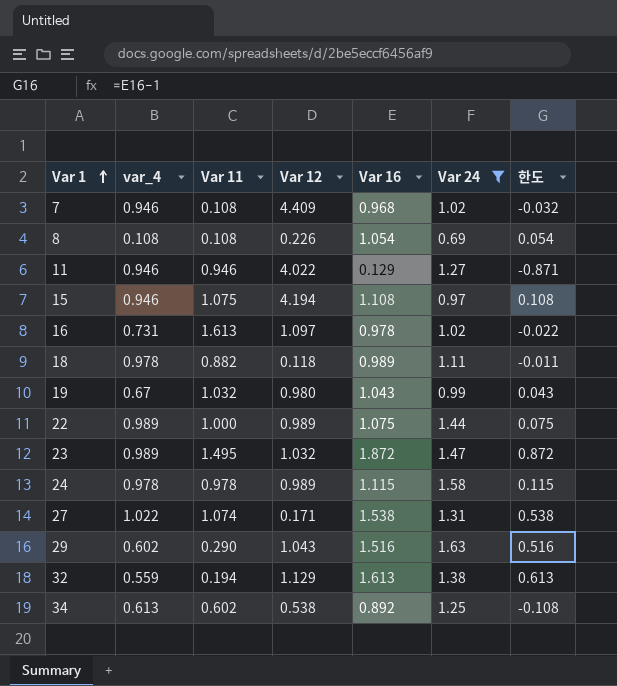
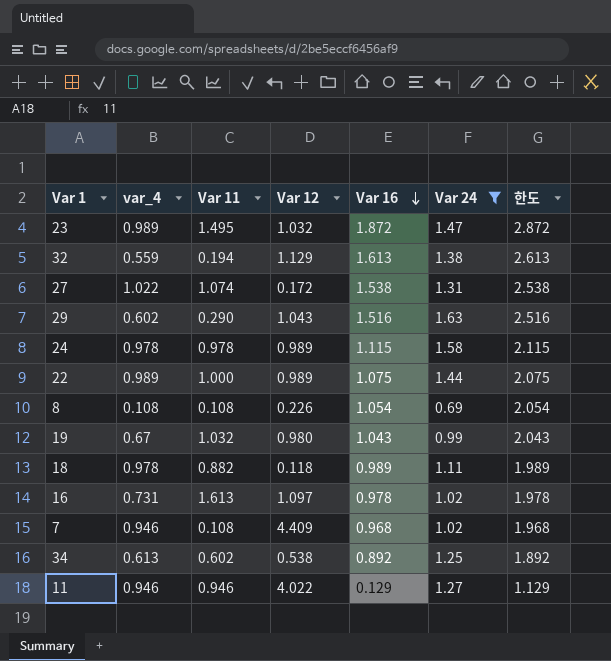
row order: Var 1 ascending -> Var 16 descending
column 한도 | formula: [Var 16] - 1 -> [Var 16] + 1
row 15: 0.946 | 1.075 | 4.194 | 1.108 | 0.97 | 0.108 -> none
27 | Var 12: 0.171 -> 0.172

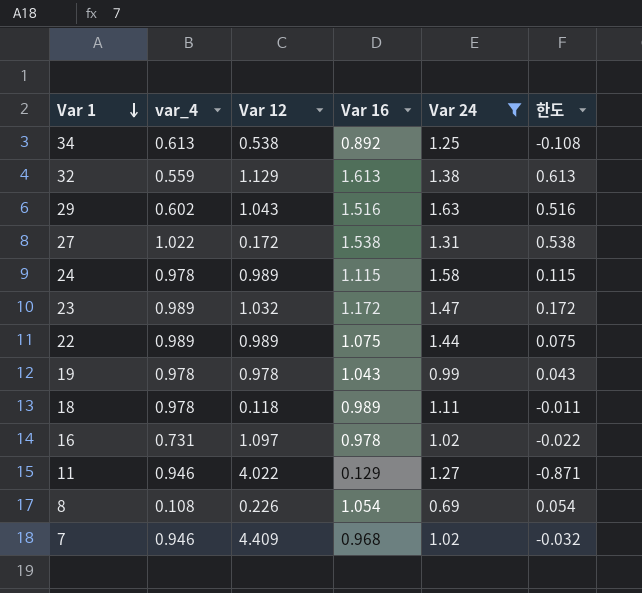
row order: Var 16 descending -> Var 1 descending
column Var 11 | position: 3 -> none
column 한도 | formula: [Var 16] + 1 -> [Var 16] - 1
23 | Var 16: 1.872 -> 1.172
19 | var_4: 0.67 -> 0.978
19 | Var 12: 0.980 -> 0.978

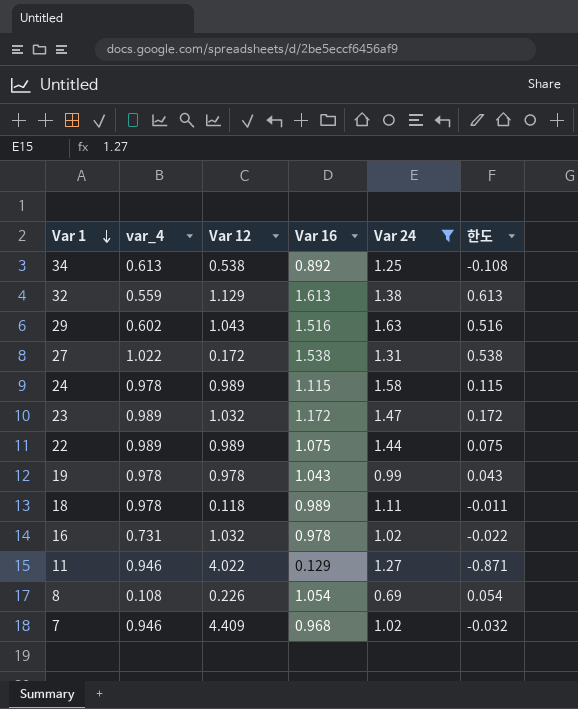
16 | Var 12: 1.097 -> 1.032

